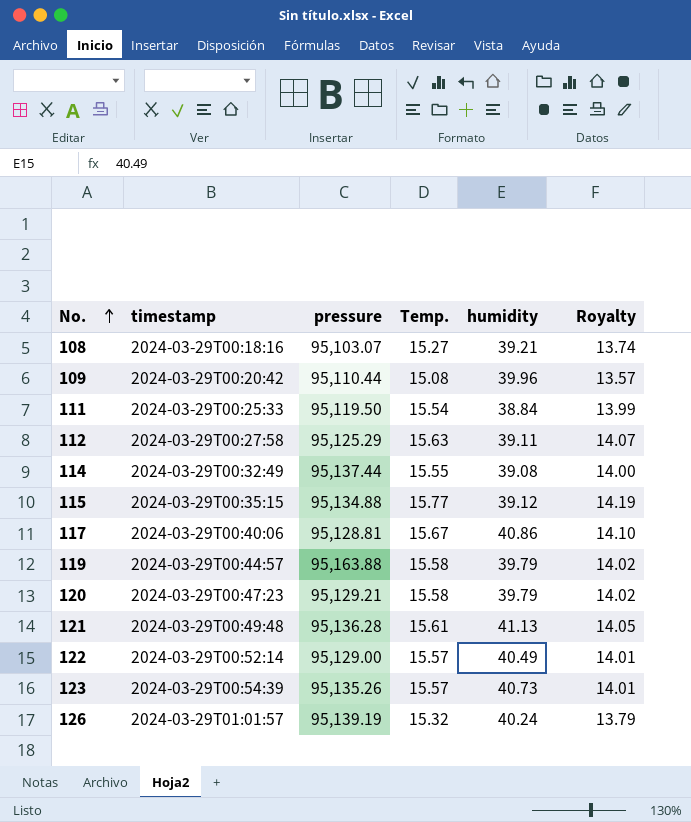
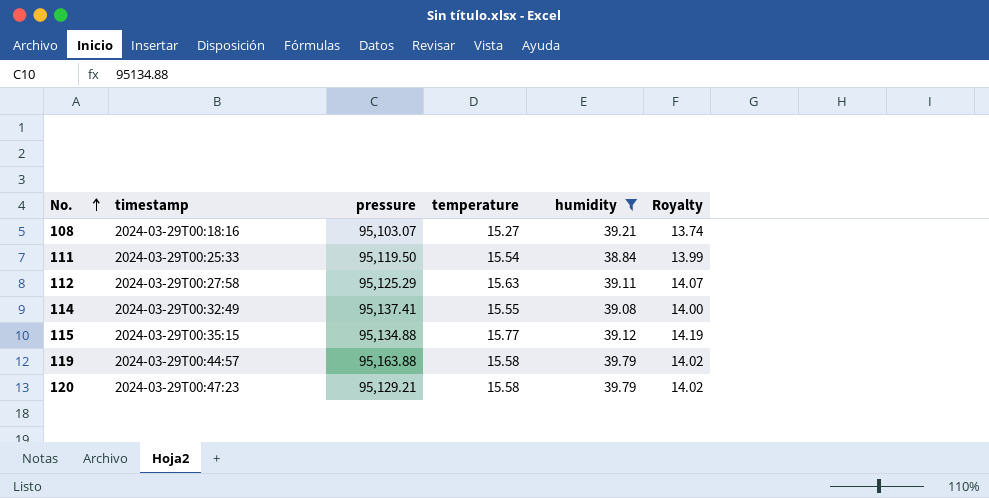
filter: none -> humidity <= 39.79
column name: Temp. -> temperature
114 | pressure: 95,137.44 -> 95,137.41

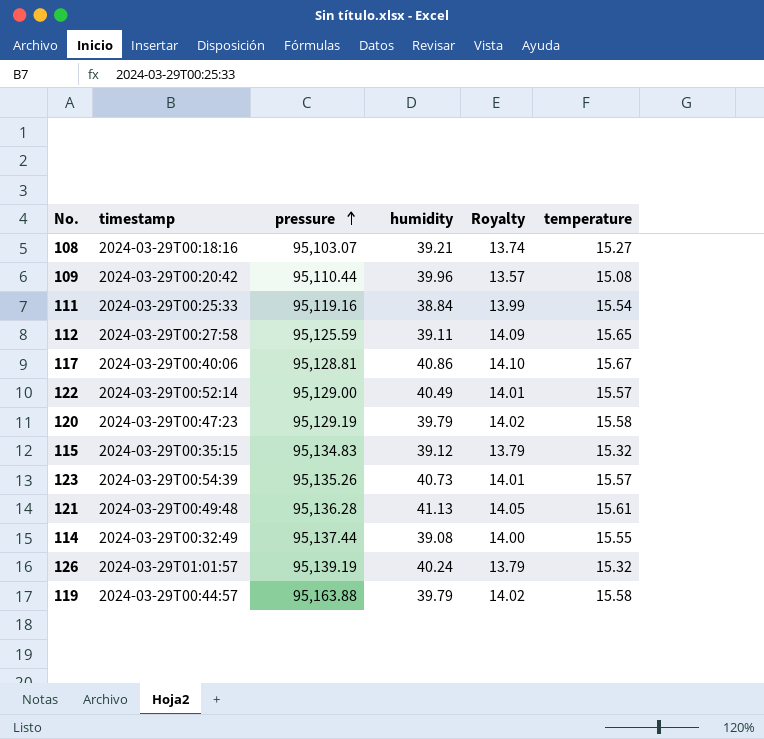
filter: humidity <= 39.79 -> none
row order: No. ascending -> pressure ascending
column temperature | position: 4 -> 6
111 | pressure: 95,119.50 -> 95,119.16
112 | pressure: 95,125.29 -> 95,125.59
112 | Royalty: 14.07 -> 14.09
112 | temperature: 15.63 -> 15.65
120 | pressure: 95,129.21 -> 95,129.19
115 | pressure: 95,134.88 -> 95,134.83
115 | Royalty: 14.19 -> 13.79
115 | temperature: 15.77 -> 15.32
114 | pressure: 95,137.41 -> 95,137.44

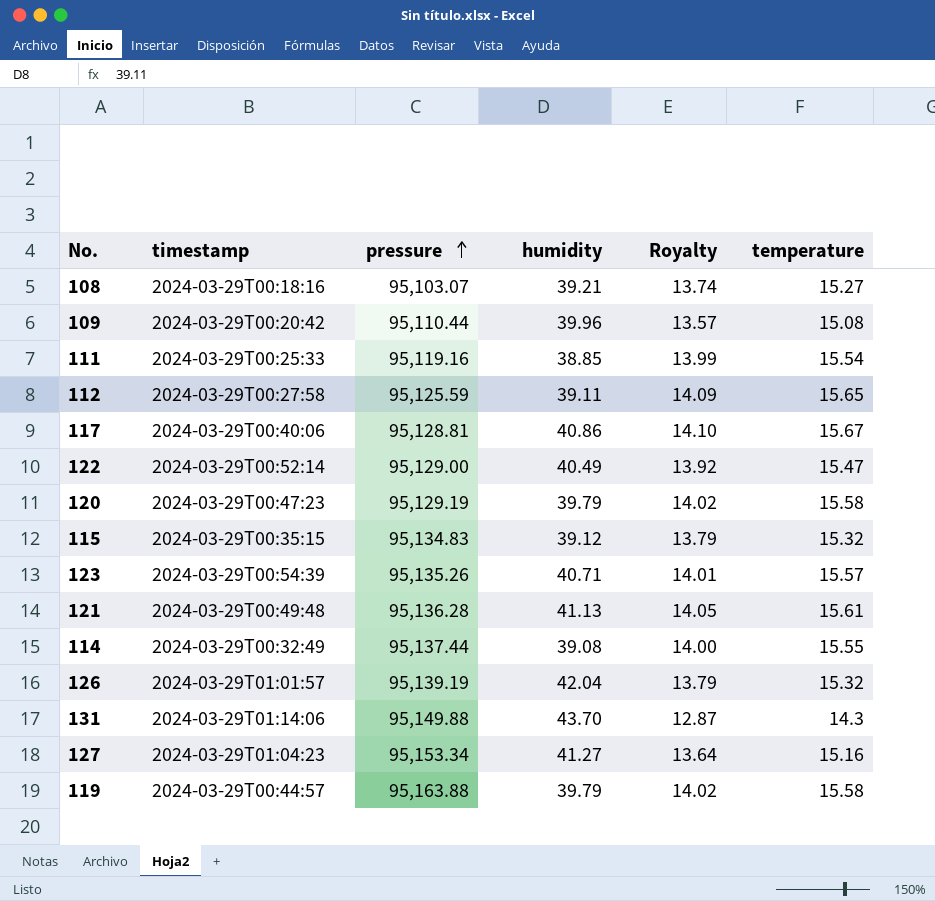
111 | humidity: 38.84 -> 38.85
122 | Royalty: 14.01 -> 13.92
122 | temperature: 15.57 -> 15.47
123 | humidity: 40.73 -> 40.71
126 | humidity: 40.24 -> 42.04
row 131: none -> 2024-03-29T01:14:06 | 95,149.88 | 43.70 | 12.87 | 14.3
row 127: none -> 2024-03-29T01:04:23 | 95,153.34 | 41.27 | 13.64 | 15.16

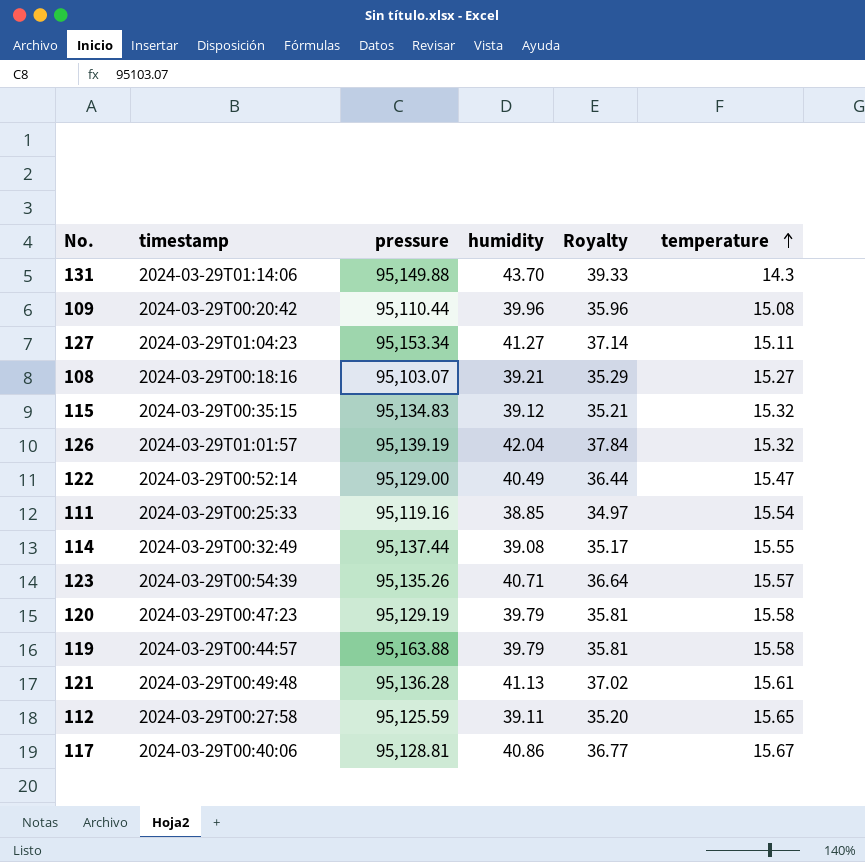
row order: pressure ascending -> temperature ascending
column Royalty | formula: [temperature] * 0.9 -> [humidity] * 0.9
127 | temperature: 15.16 -> 15.11

